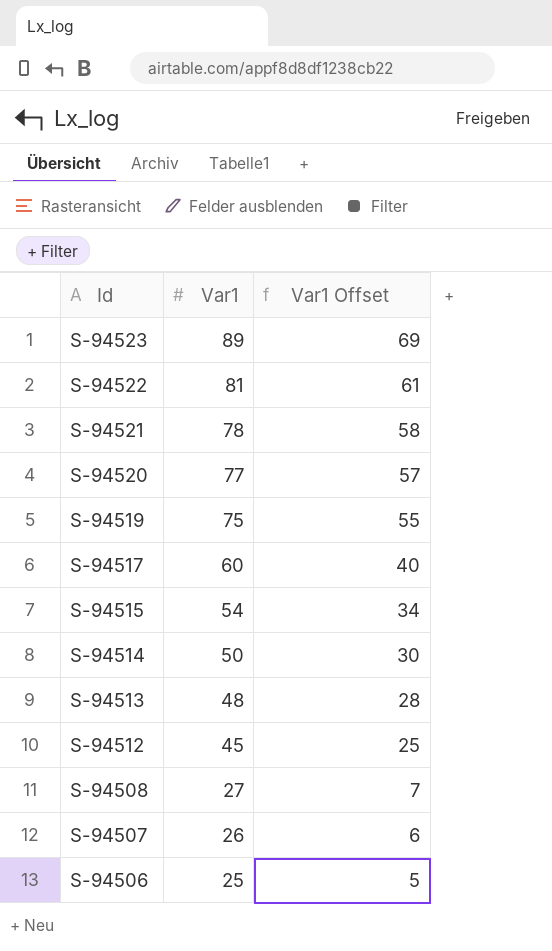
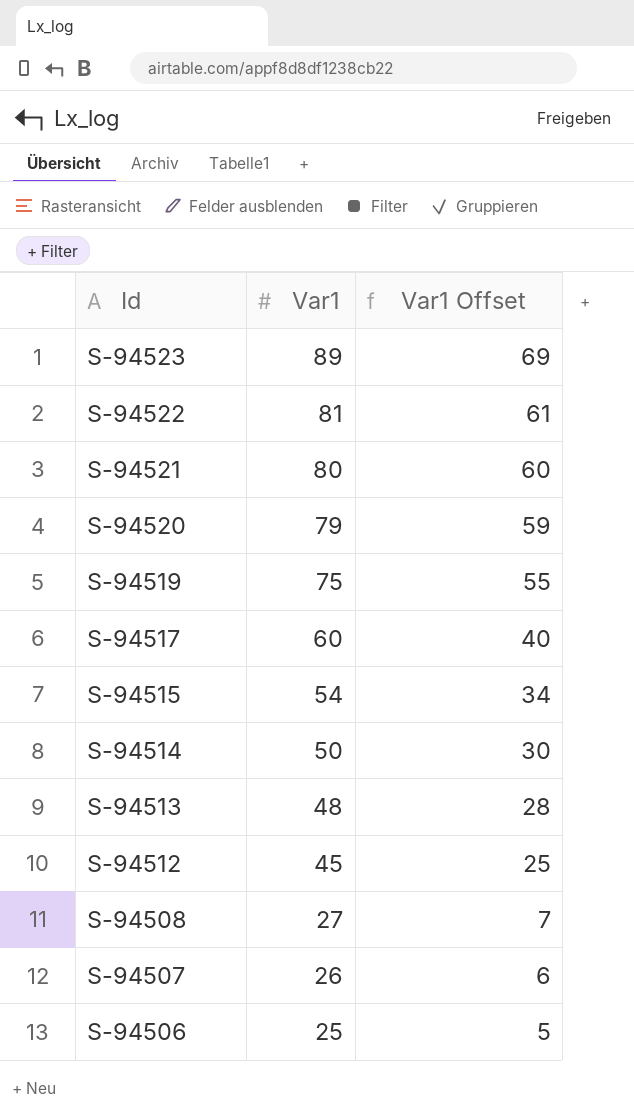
S-94521 | Var1: 78 -> 80
S-94521 | Var1 Offset: 58 -> 60
S-94520 | Var1: 77 -> 79
S-94520 | Var1 Offset: 57 -> 59

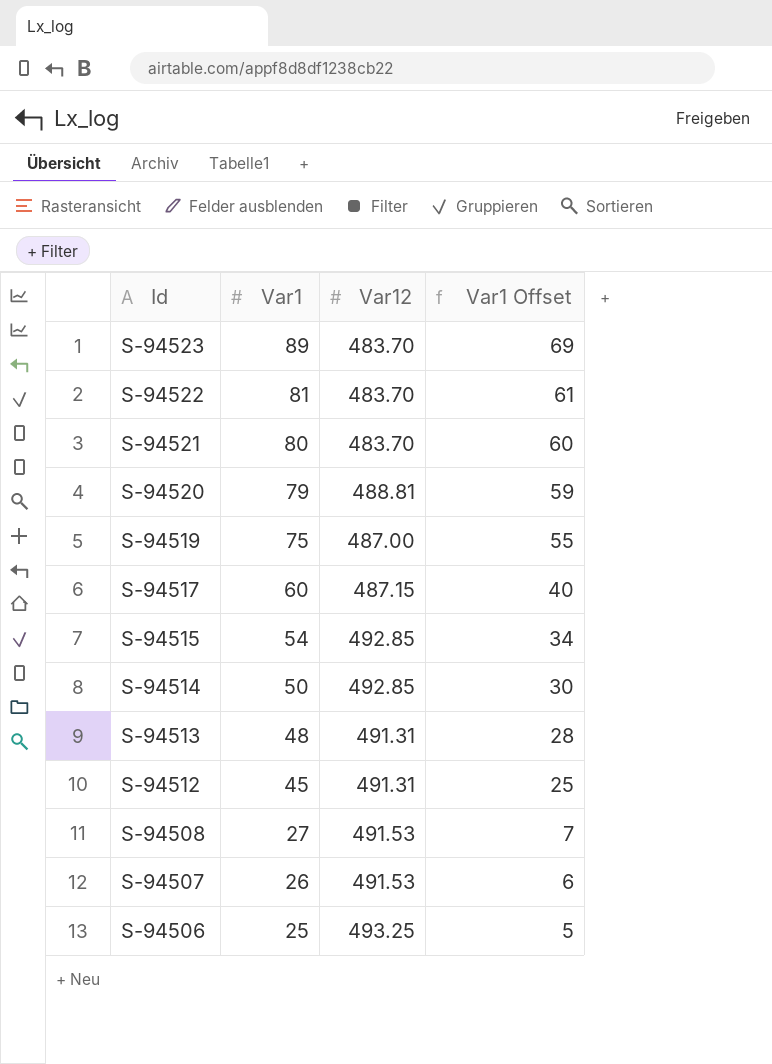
column Var12 | position: none -> 3

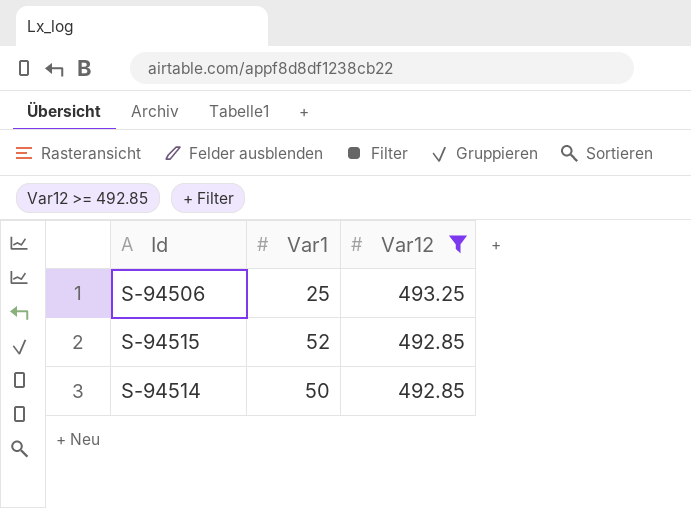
filter: none -> Var12 >= 492.85
row order: Id descending -> Var12 descending
column Var1 Offset | formula: [Var1] - 20 -> none
S-94515 | Var1: 54 -> 52

